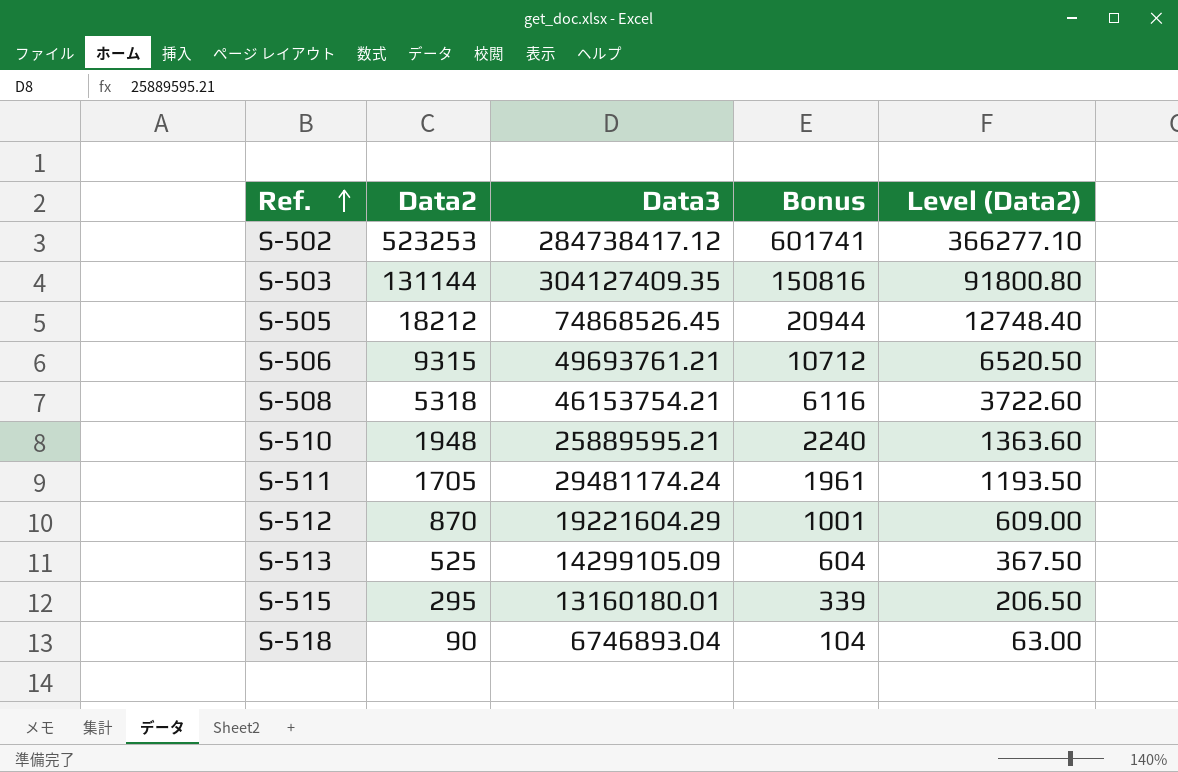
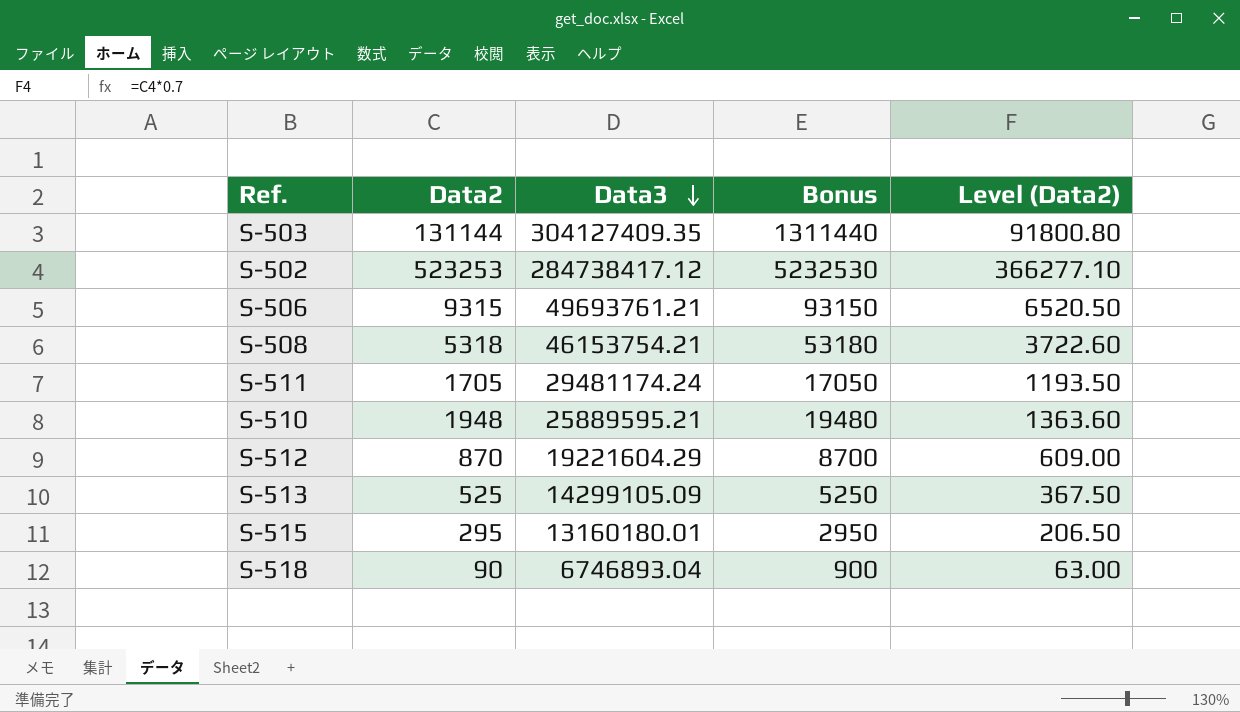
row order: Ref. ascending -> Data3 descending
column Bonus | formula: [Data2] * 1.15 -> [Data2] * 10
row S-505: 18212 | 74868526.45 | 20944 | 12748.40 -> none

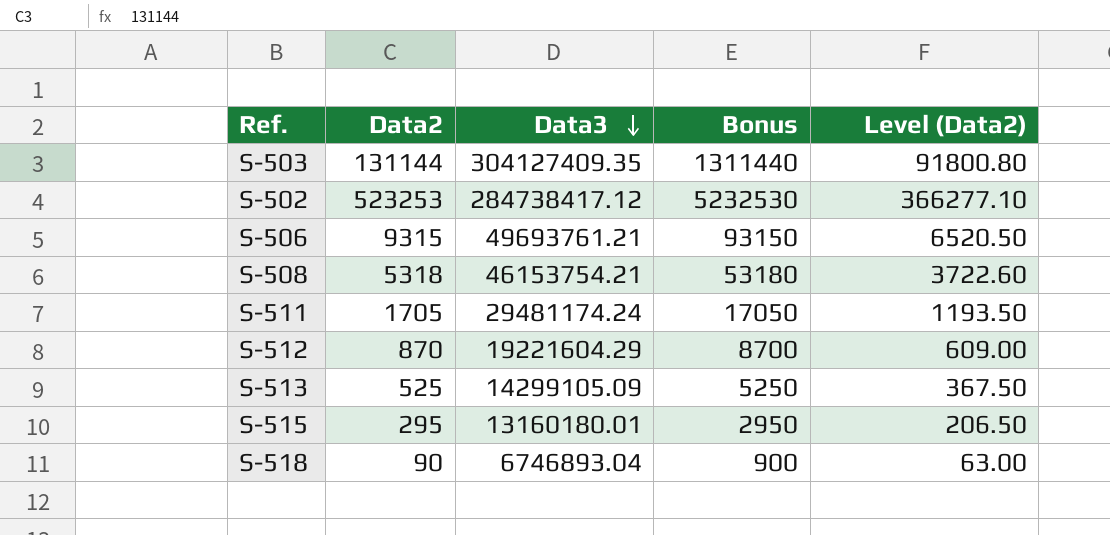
row S-510: 1948 | 25889595.21 | 19480 | 1363.60 -> none

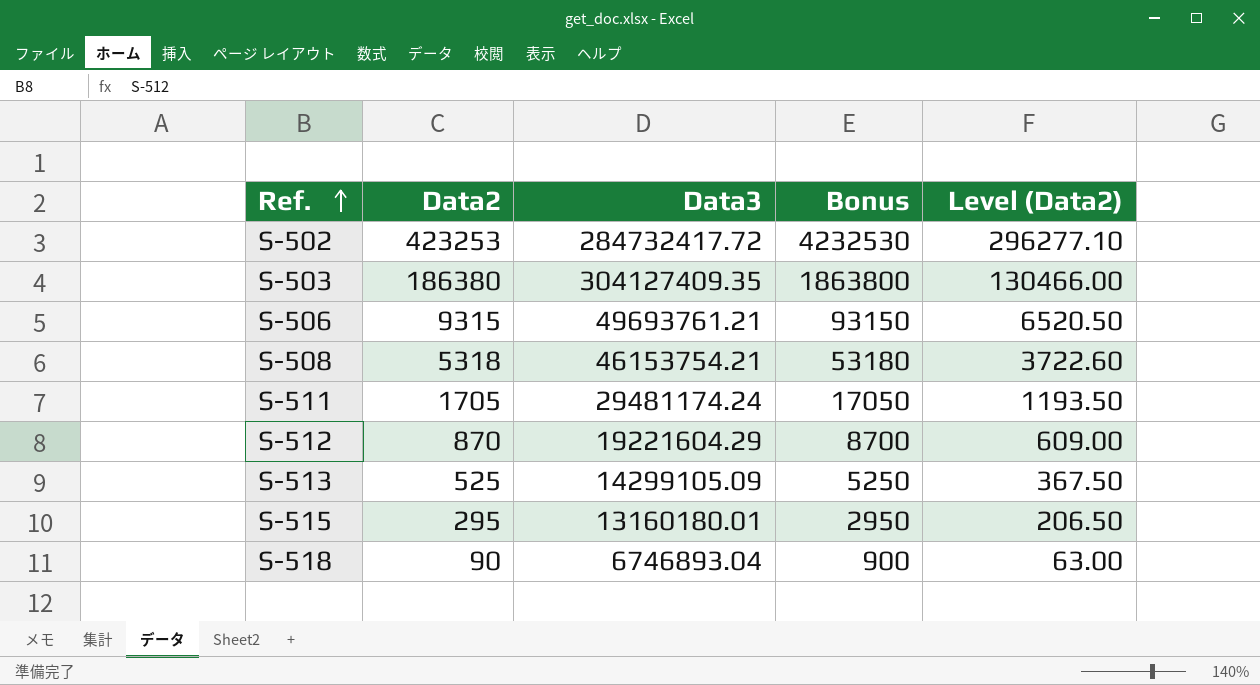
row order: Data3 descending -> Ref. ascending
S-502 | Data2: 523253 -> 423253
S-502 | Data3: 284738417.12 -> 284732417.72
S-502 | Bonus: 5232530 -> 4232530
S-502 | Level (Data2): 366277.10 -> 296277.10
S-503 | Data2: 131144 -> 186380
S-503 | Bonus: 1311440 -> 1863800
S-503 | Level (Data2): 91800.80 -> 130466.00

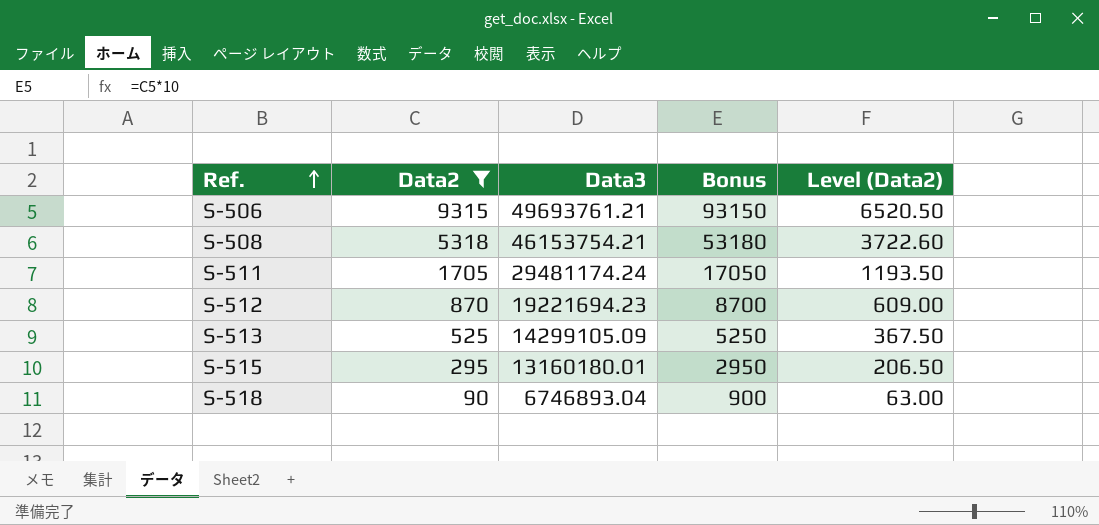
filter: none -> Data2 <= 9315
S-512 | Data3: 19221604.29 -> 19221694.23

